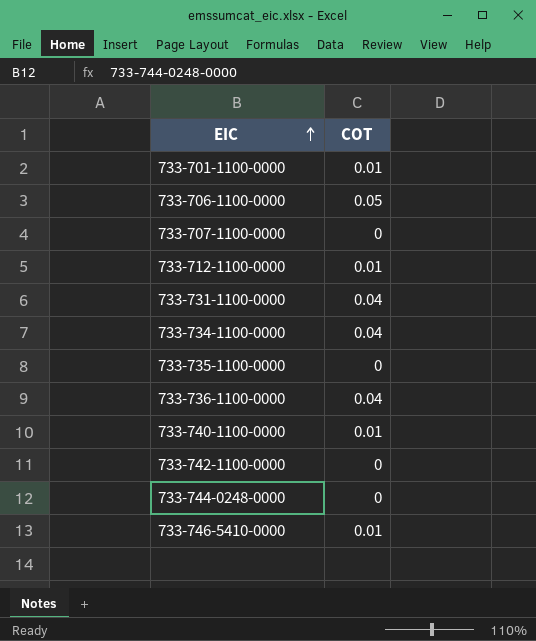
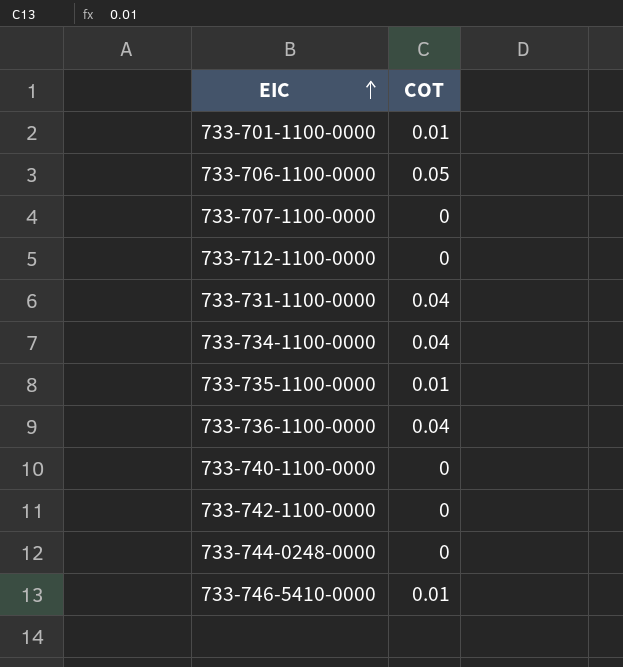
733-712-1100-0000 | COT: 0.01 -> 0
733-735-1100-0000 | COT: 0 -> 0.01
733-740-1100-0000 | COT: 0.01 -> 0

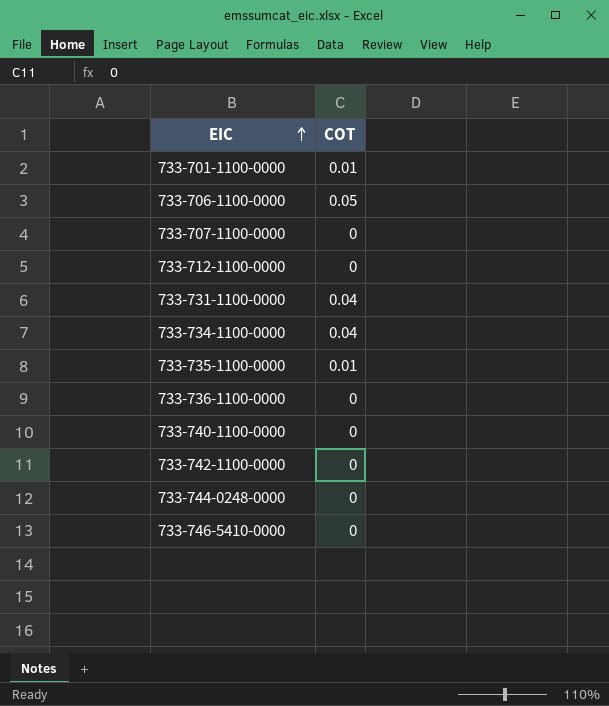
733-736-1100-0000 | COT: 0.04 -> 0
733-746-5410-0000 | COT: 0.01 -> 0

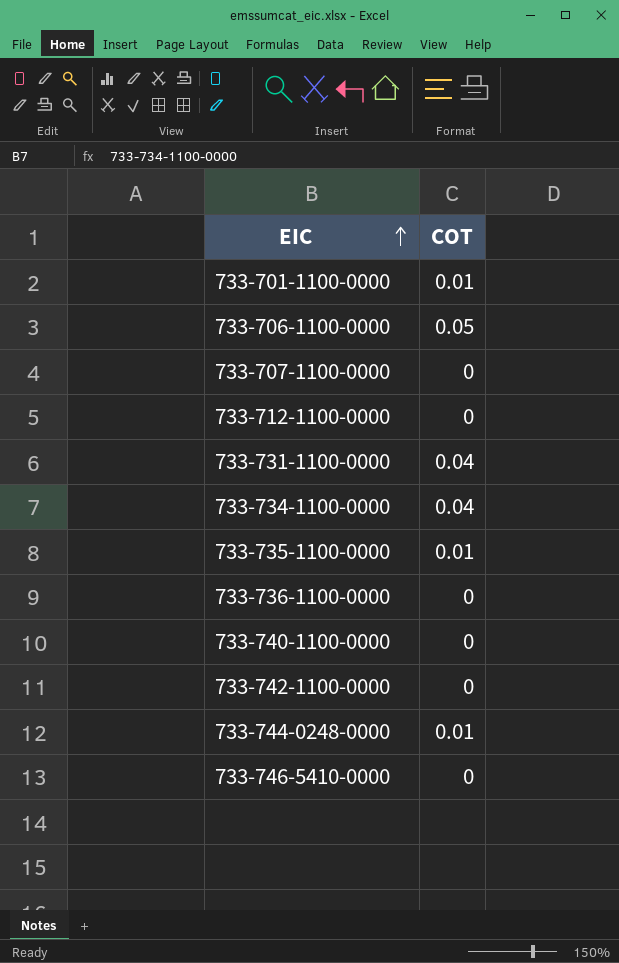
733-744-0248-0000 | COT: 0 -> 0.01

